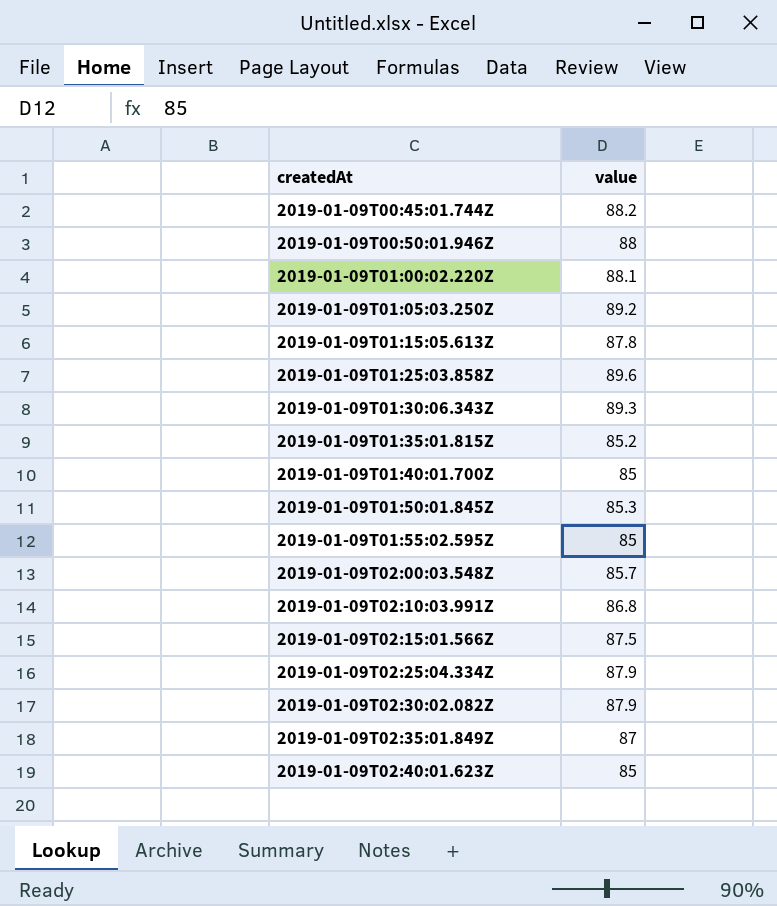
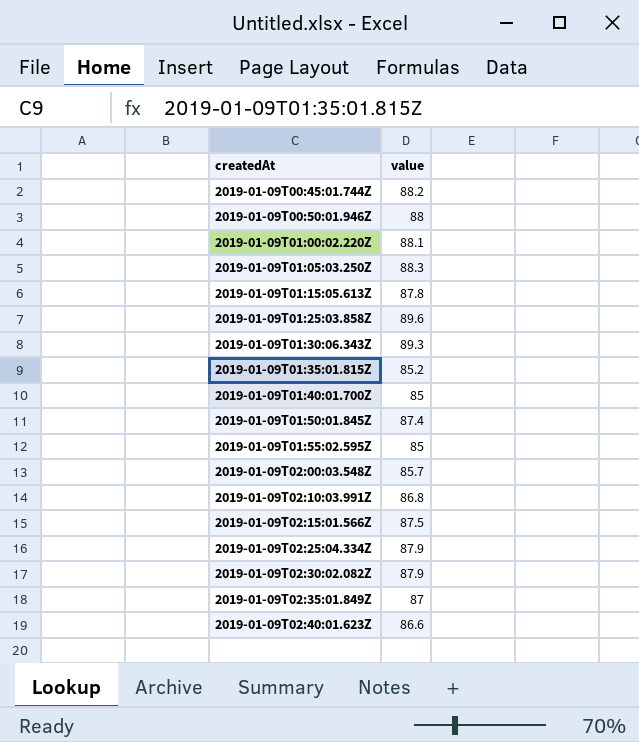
2019-01-09T01:05:03.250Z | value: 89.2 -> 88.3
2019-01-09T01:50:01.845Z | value: 85.3 -> 87.4
2019-01-09T02:40:01.623Z | value: 85 -> 86.6

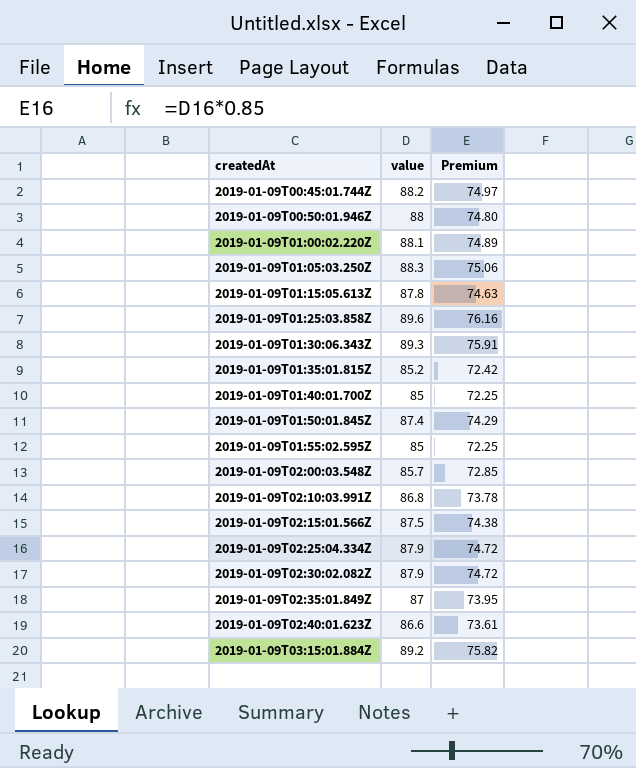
column Premium | formula: none -> [value] * 0.85
row 2019-01-09T03:15:01.884Z: none -> 89.2 | 75.82

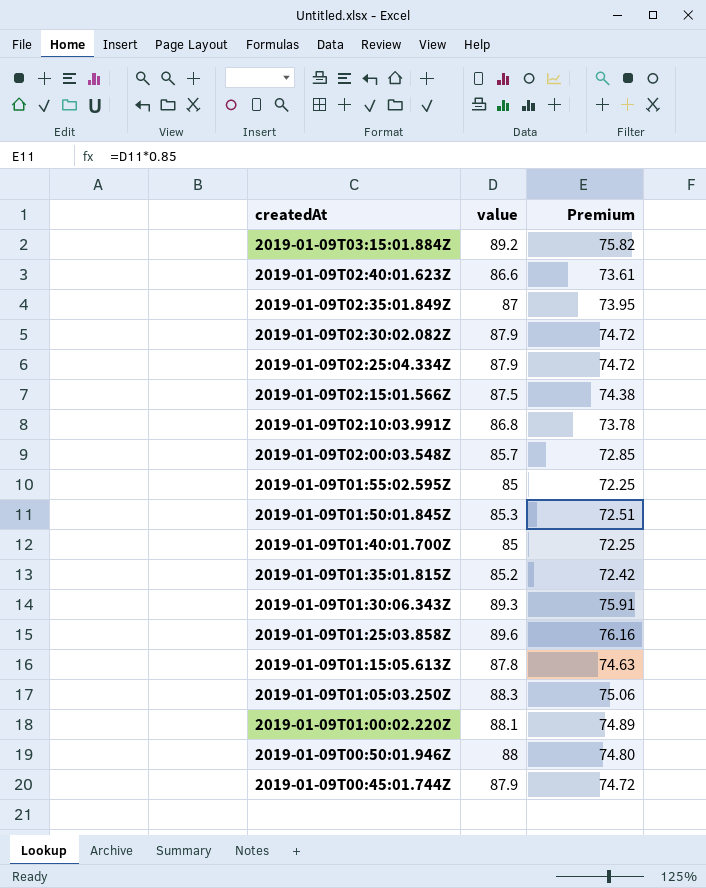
row order: createdAt ascending -> createdAt descending
2019-01-09T01:50:01.845Z | value: 87.4 -> 85.3
2019-01-09T01:50:01.845Z | Premium: 74.29 -> 72.51
2019-01-09T00:45:01.744Z | value: 88.2 -> 87.9
2019-01-09T00:45:01.744Z | Premium: 74.97 -> 74.72

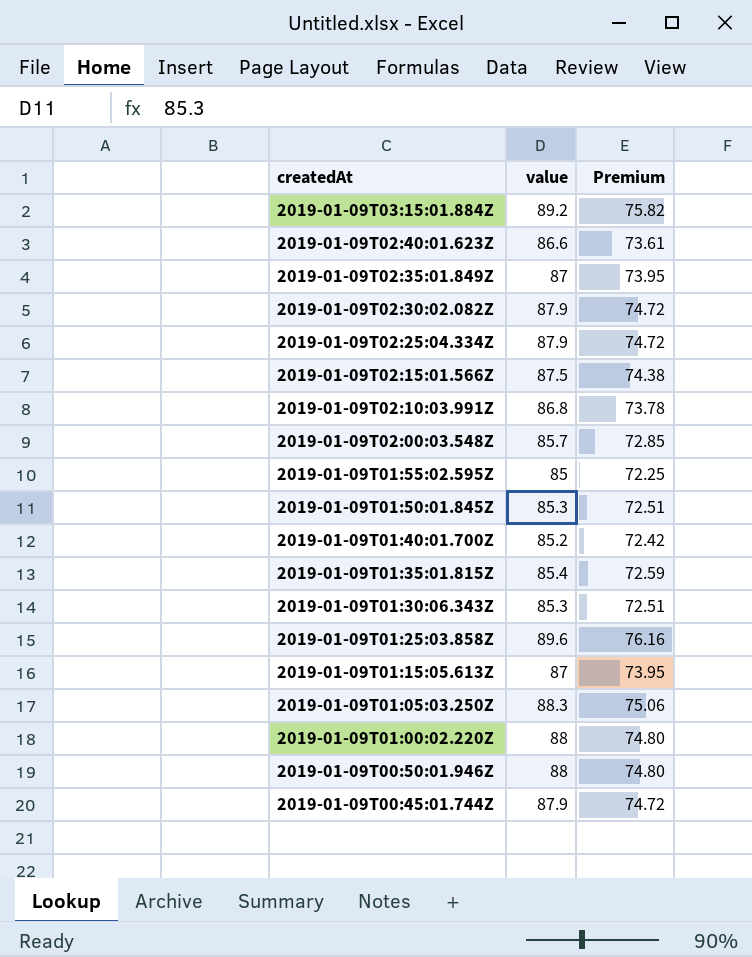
2019-01-09T01:40:01.700Z | value: 85 -> 85.2
2019-01-09T01:40:01.700Z | Premium: 72.25 -> 72.42
2019-01-09T01:35:01.815Z | value: 85.2 -> 85.4
2019-01-09T01:35:01.815Z | Premium: 72.42 -> 72.59
2019-01-09T01:30:06.343Z | value: 89.3 -> 85.3
2019-01-09T01:30:06.343Z | Premium: 75.91 -> 72.51
2019-01-09T01:15:05.613Z | value: 87.8 -> 87
2019-01-09T01:15:05.613Z | Premium: 74.63 -> 73.95
2019-01-09T01:00:02.220Z | value: 88.1 -> 88
2019-01-09T01:00:02.220Z | Premium: 74.89 -> 74.80

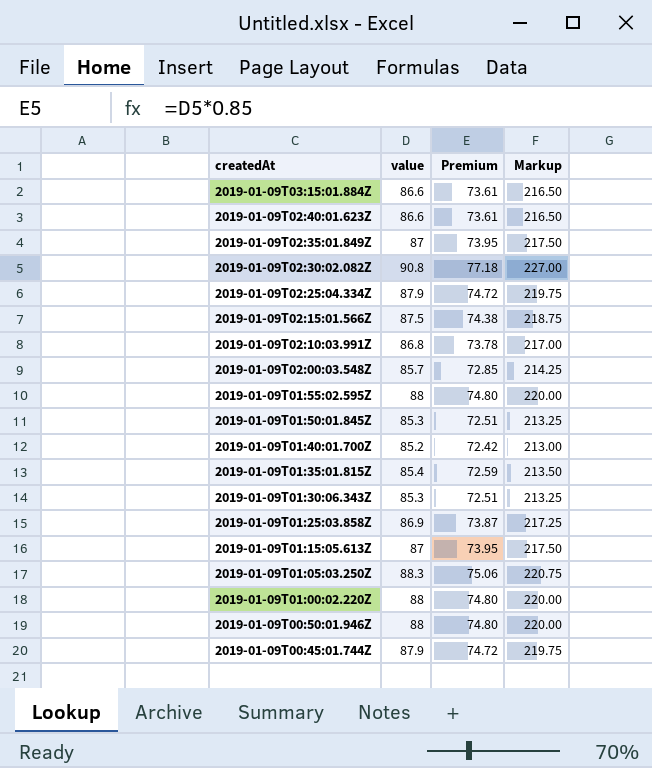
column Markup | formula: none -> [value] * 2.5
2019-01-09T03:15:01.884Z | value: 89.2 -> 86.6
2019-01-09T03:15:01.884Z | Premium: 75.82 -> 73.61
2019-01-09T02:30:02.082Z | value: 87.9 -> 90.8
2019-01-09T02:30:02.082Z | Premium: 74.72 -> 77.18
2019-01-09T01:55:02.595Z | value: 85 -> 88
2019-01-09T01:55:02.595Z | Premium: 72.25 -> 74.80
2019-01-09T01:25:03.858Z | value: 89.6 -> 86.9
2019-01-09T01:25:03.858Z | Premium: 76.16 -> 73.87

